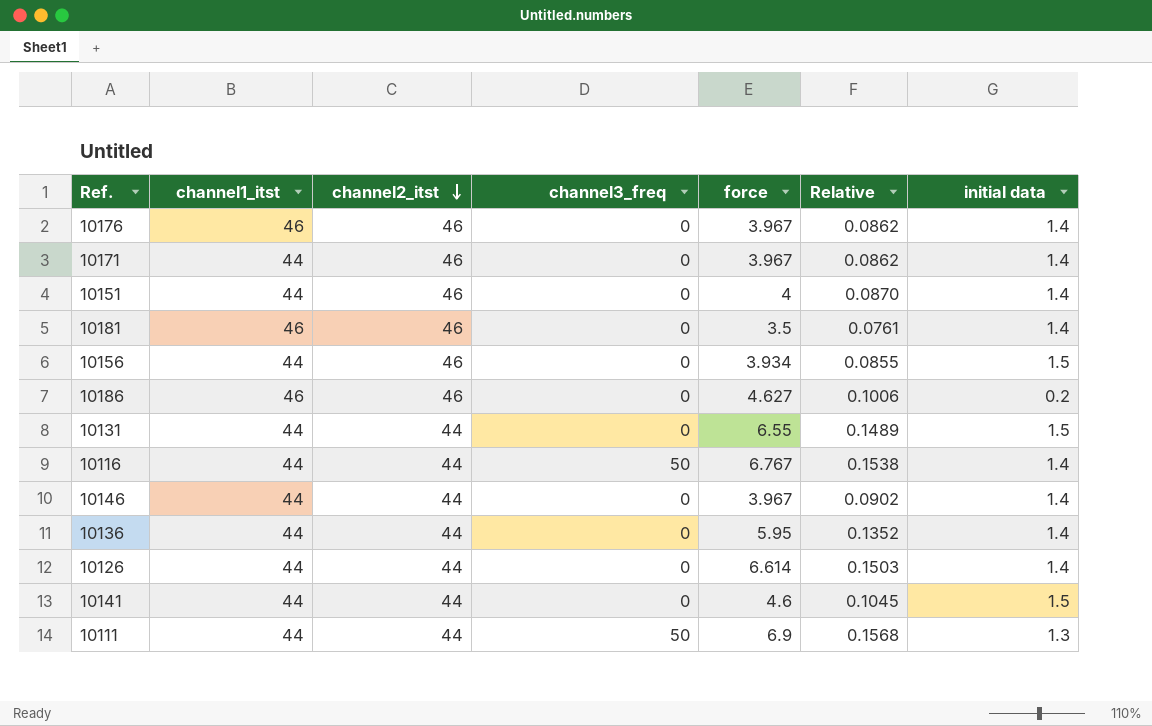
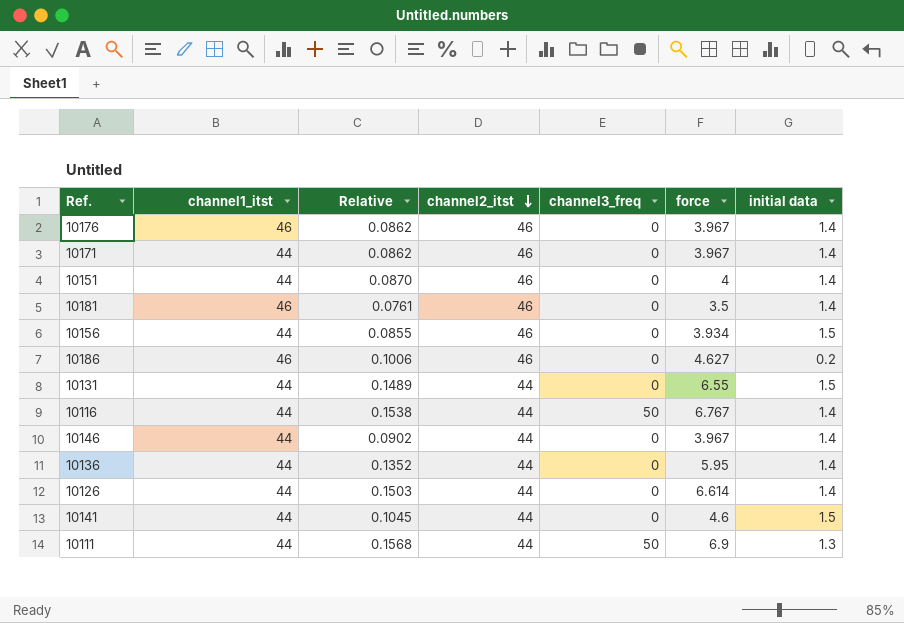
column Relative | position: 6 -> 3

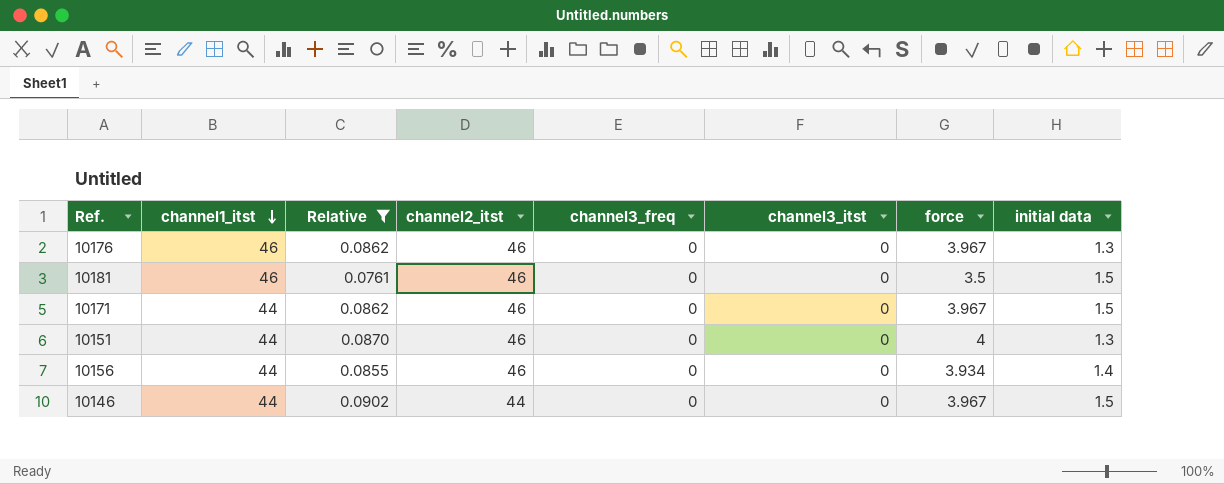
filter: none -> Relative <= 0.0902
row order: channel2_itst descending -> channel1_itst descending
column channel3_itst | position: none -> 6
10176 | initial data: 1.4 -> 1.3
10181 | initial data: 1.4 -> 1.5
10171 | initial data: 1.4 -> 1.5
10151 | initial data: 1.4 -> 1.3
10156 | initial data: 1.5 -> 1.4
10146 | initial data: 1.4 -> 1.5

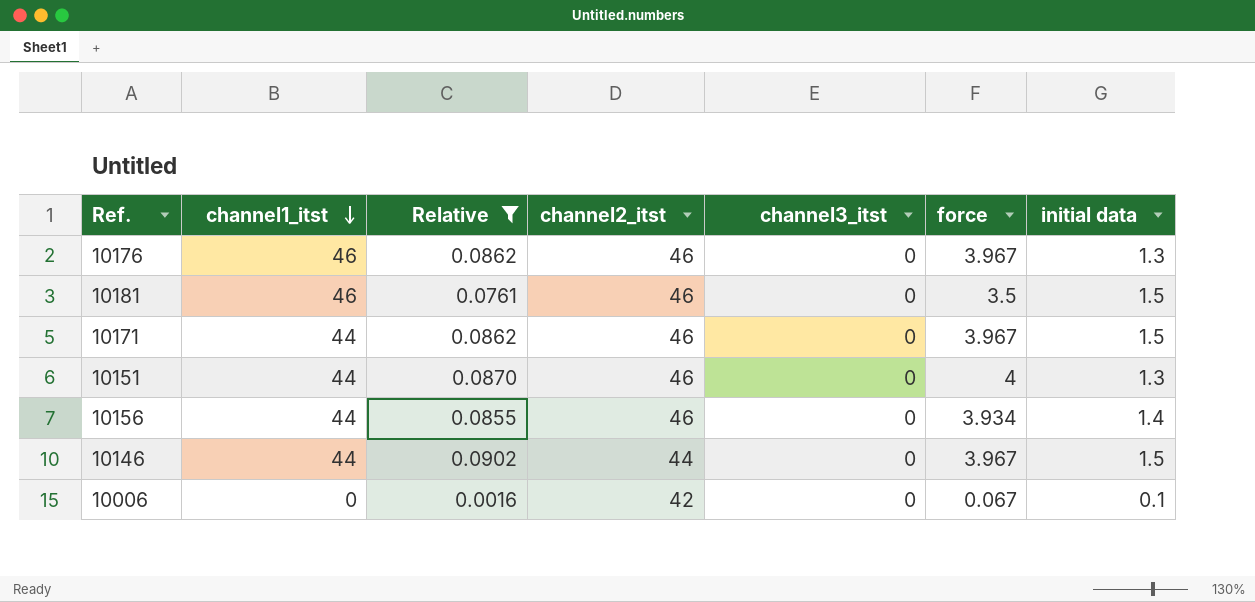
column channel3_freq | position: 5 -> none
row 10006: none -> 0 | 0.0016 | 42 | 0 | 0.067 | 0.1

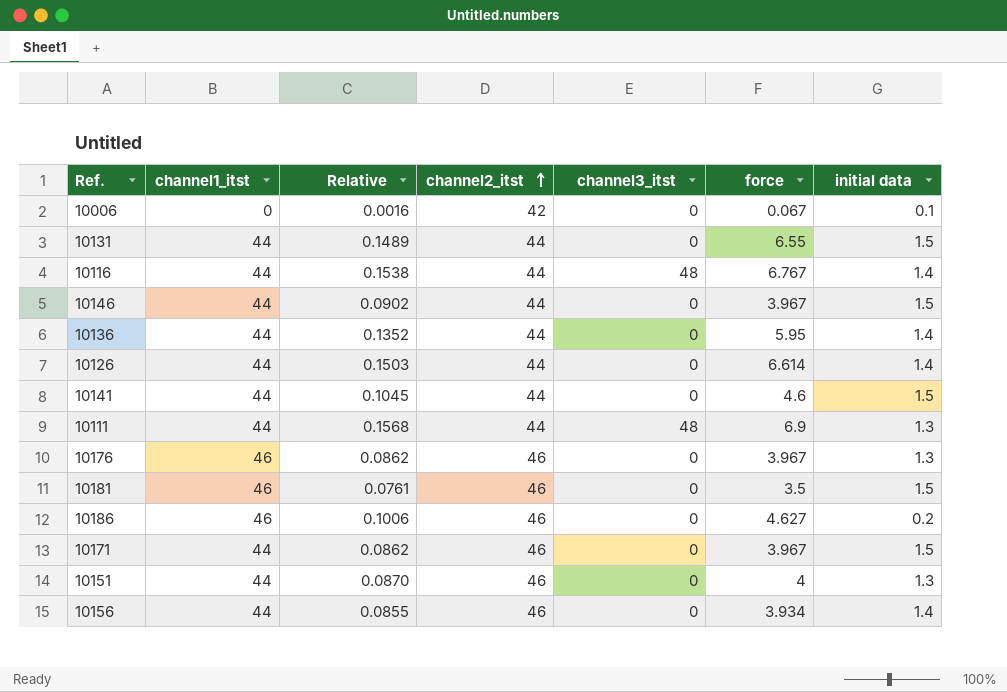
filter: Relative <= 0.0902 -> none
row order: channel1_itst descending -> channel2_itst ascending

